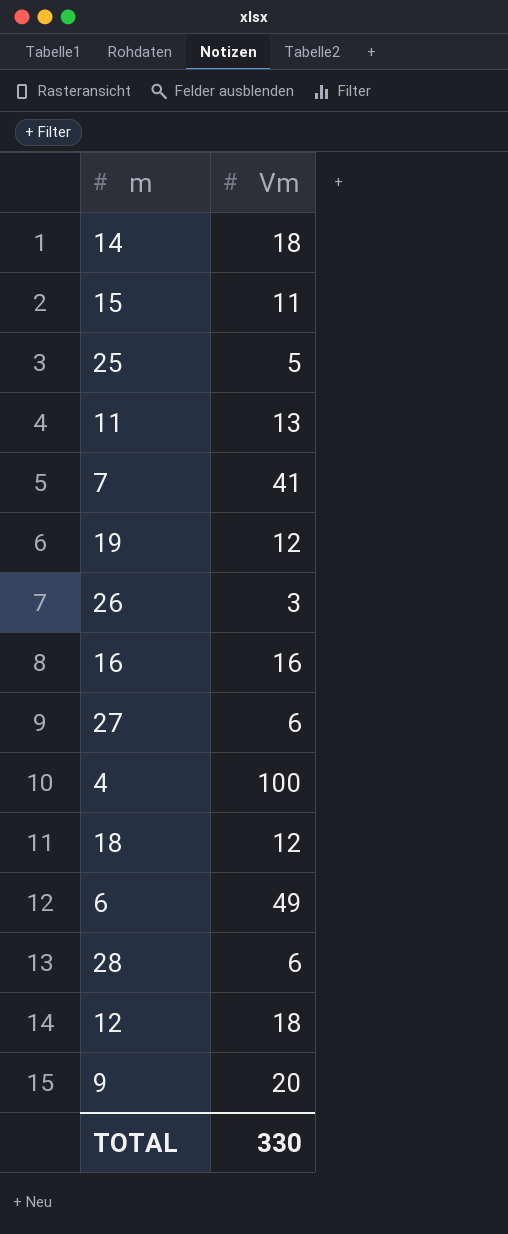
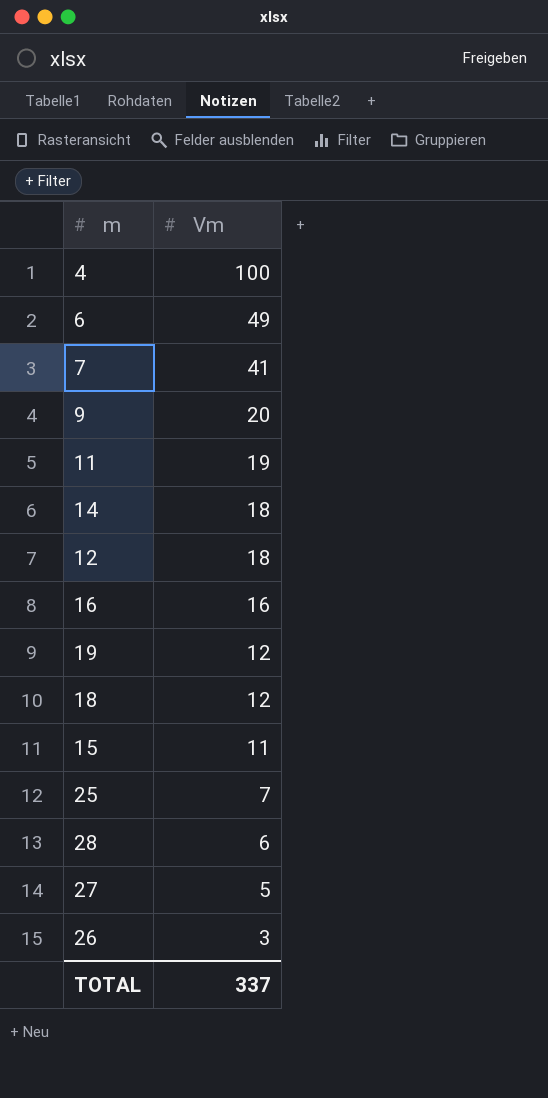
row order: none -> Vm descending
11 | Vm: 13 -> 19
25 | Vm: 5 -> 7
27 | Vm: 6 -> 5
TOTAL | Vm: 330 -> 337

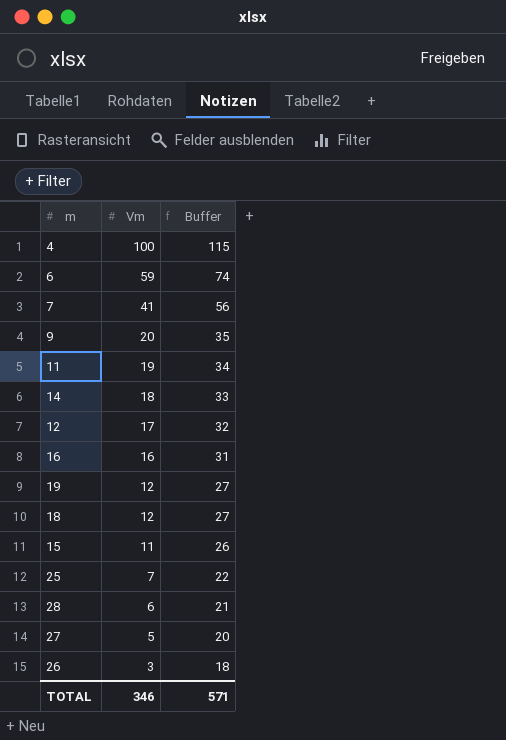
column Buffer | formula: none -> [Vm] + 15
6 | Vm: 49 -> 59
12 | Vm: 18 -> 17
TOTAL | Vm: 337 -> 346

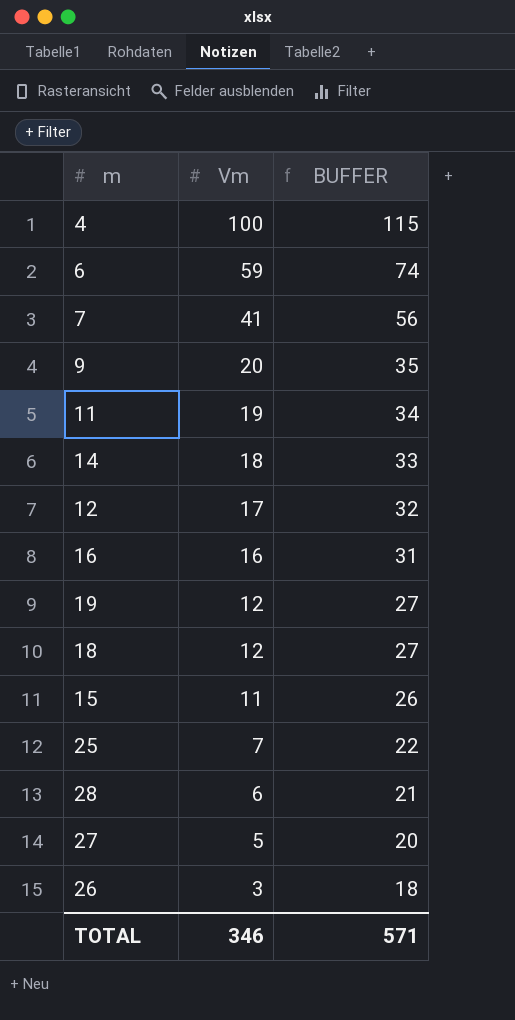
column name: Buffer -> BUFFER

